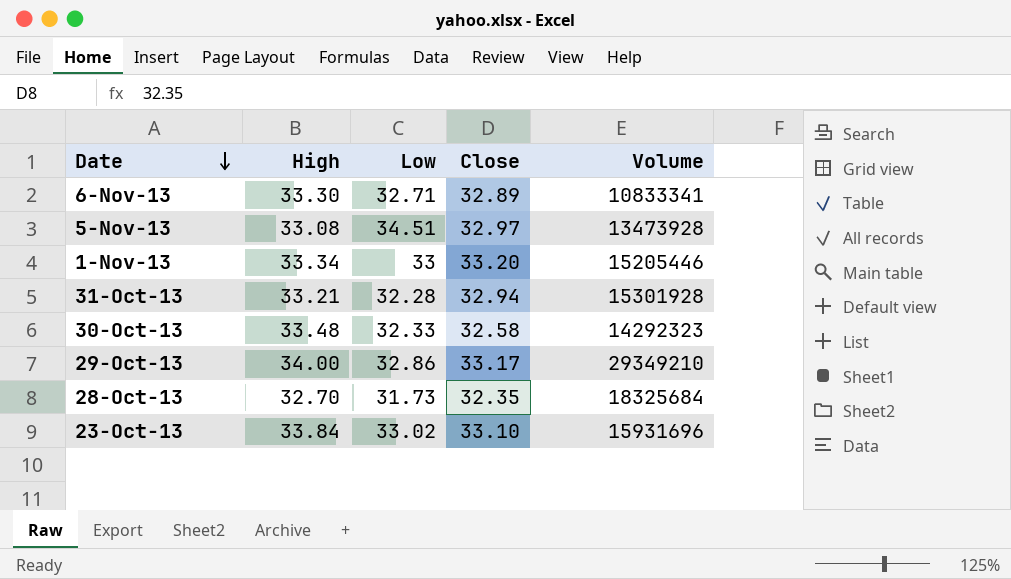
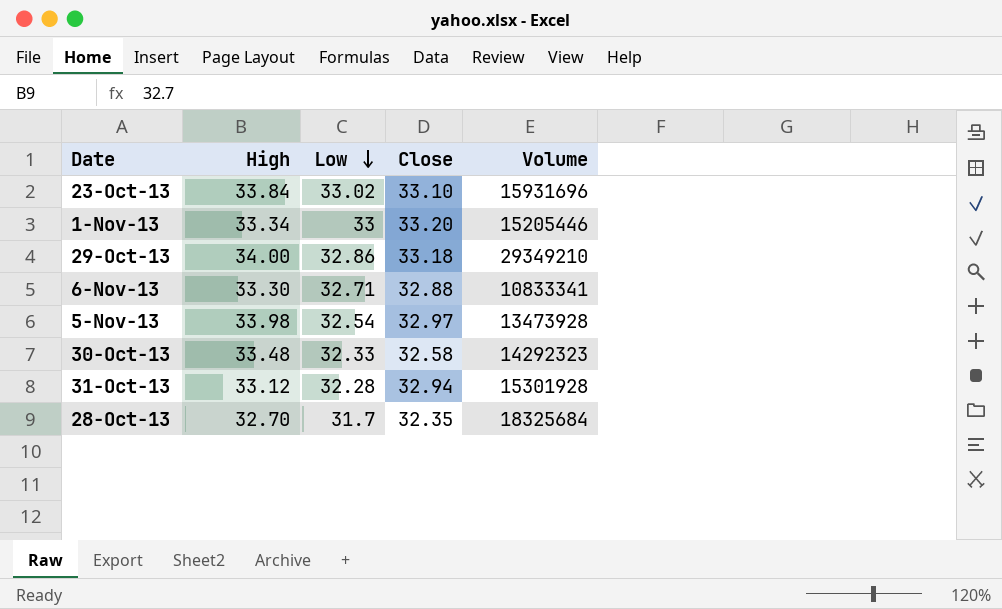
row order: Date descending -> Low descending
29-Oct-13 | Close: 33.17 -> 33.18
6-Nov-13 | Close: 32.89 -> 32.88
5-Nov-13 | High: 33.08 -> 33.98
5-Nov-13 | Low: 34.51 -> 32.54
31-Oct-13 | High: 33.21 -> 33.12
28-Oct-13 | Low: 31.73 -> 31.7

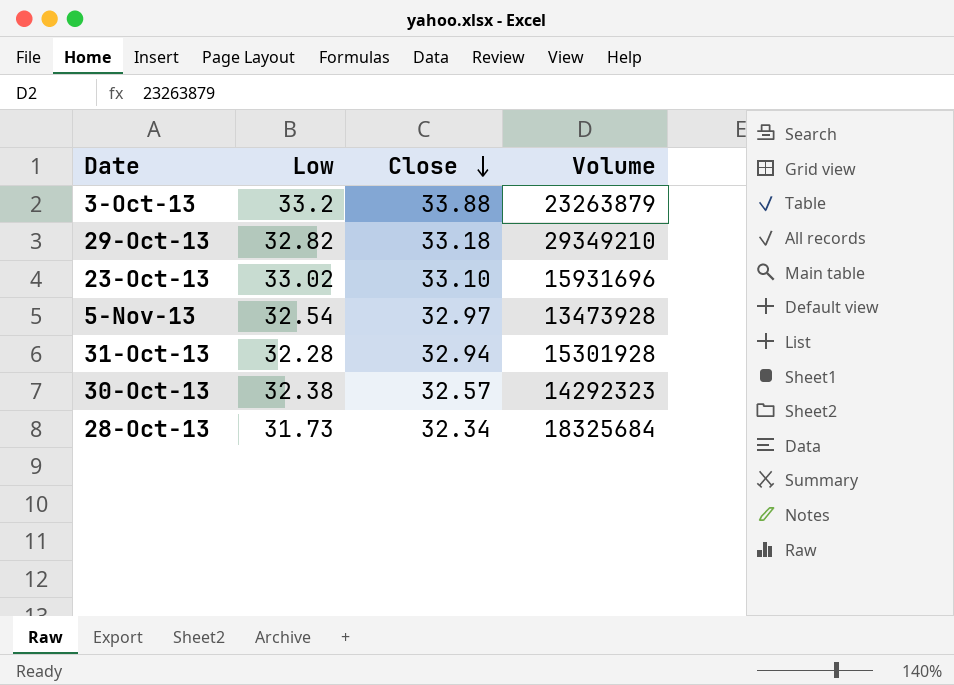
row order: Low descending -> Close descending
column High | position: 2 -> none
row 1-Nov-13: 33.34 | 33 | 33.20 | 15205446 -> none
row 6-Nov-13: 33.30 | 32.71 | 32.88 | 10833341 -> none
row 3-Oct-13: none -> 33.2 | 33.88 | 23263879
29-Oct-13 | Low: 32.86 -> 32.82
30-Oct-13 | Low: 32.33 -> 32.38
30-Oct-13 | Close: 32.58 -> 32.57
28-Oct-13 | Low: 31.7 -> 31.73
28-Oct-13 | Close: 32.35 -> 32.34

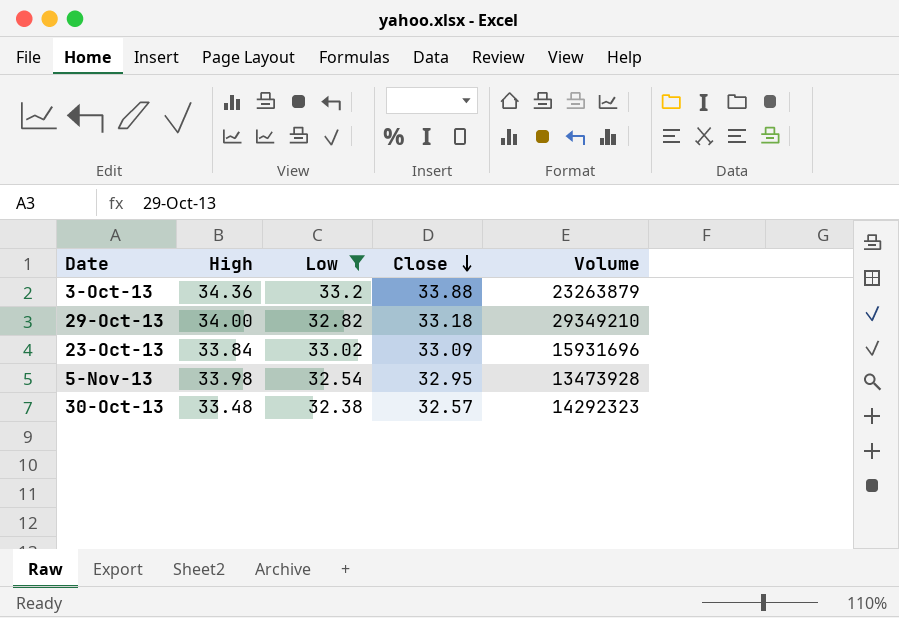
filter: none -> Low >= 32.38
column High | position: none -> 2
23-Oct-13 | Close: 33.10 -> 33.09
5-Nov-13 | Close: 32.97 -> 32.95

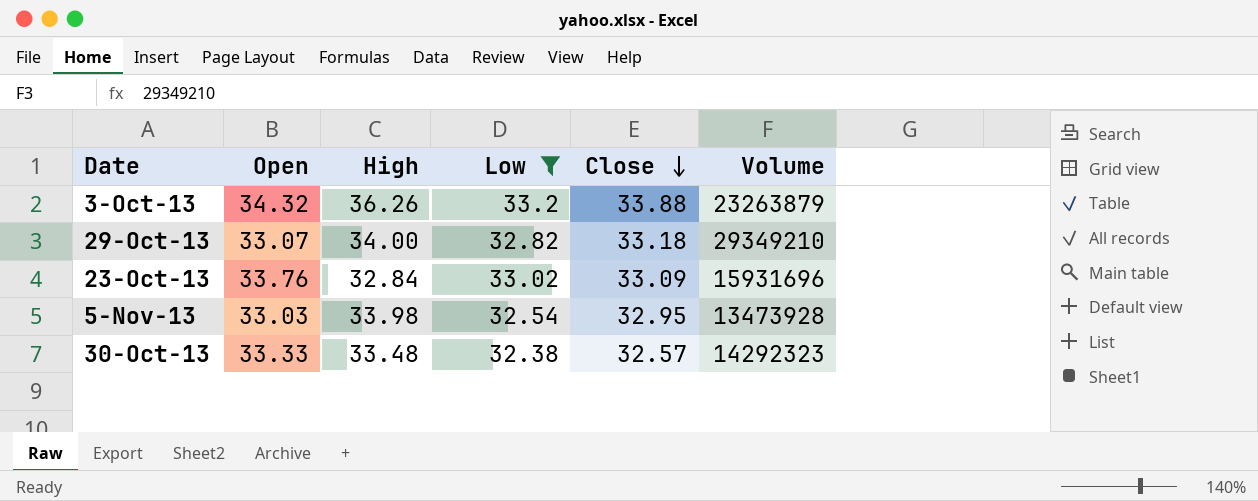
column Open | position: none -> 2
3-Oct-13 | High: 34.36 -> 36.26
23-Oct-13 | High: 33.84 -> 32.84

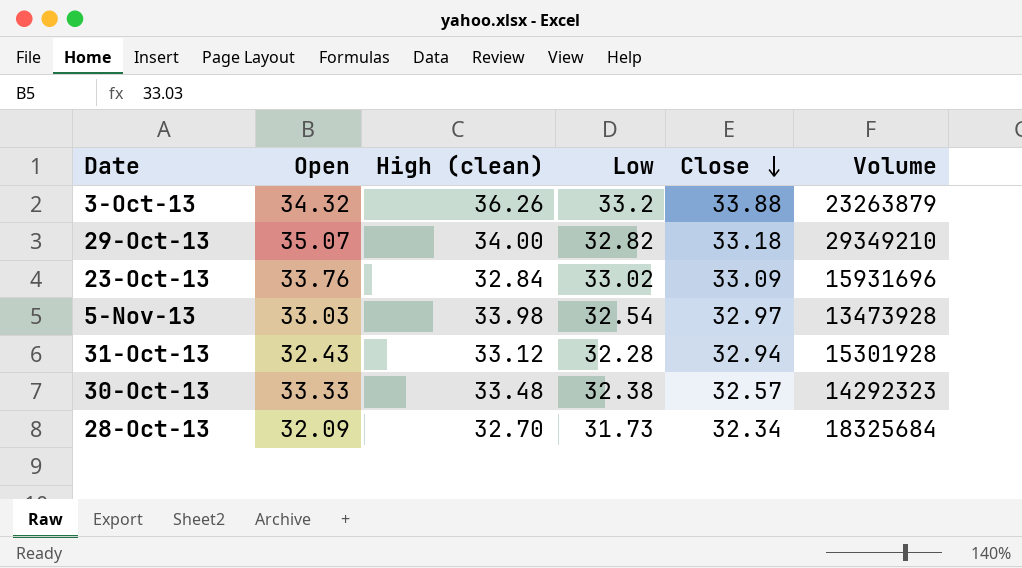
filter: Low >= 32.38 -> none
column name: High -> High (clean)
29-Oct-13 | Open: 33.07 -> 35.07
5-Nov-13 | Close: 32.95 -> 32.97

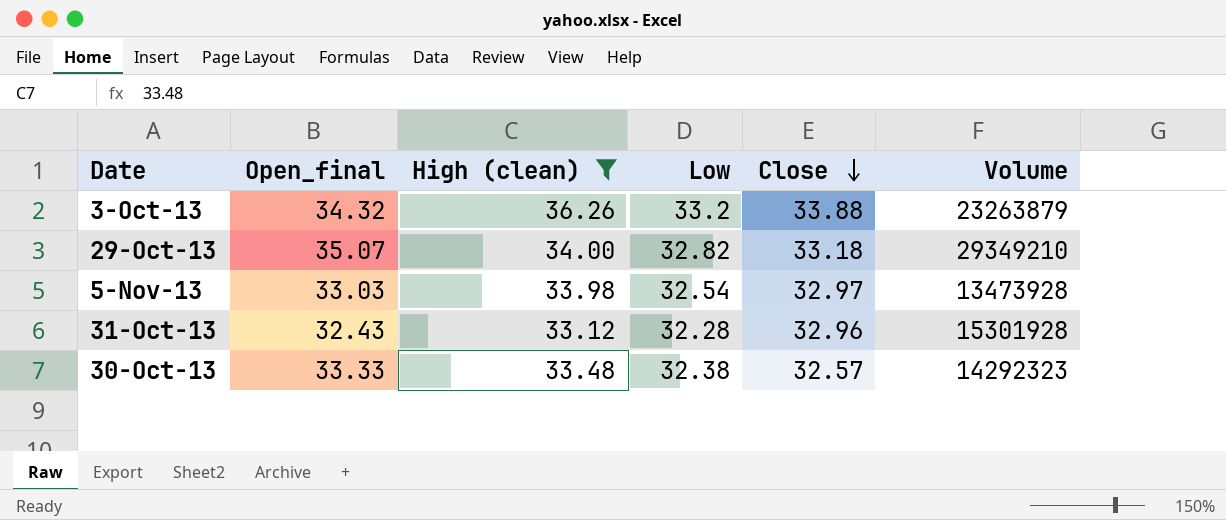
filter: none -> High (clean) >= 33.12
column name: Open -> Open_final
31-Oct-13 | Close: 32.94 -> 32.96

